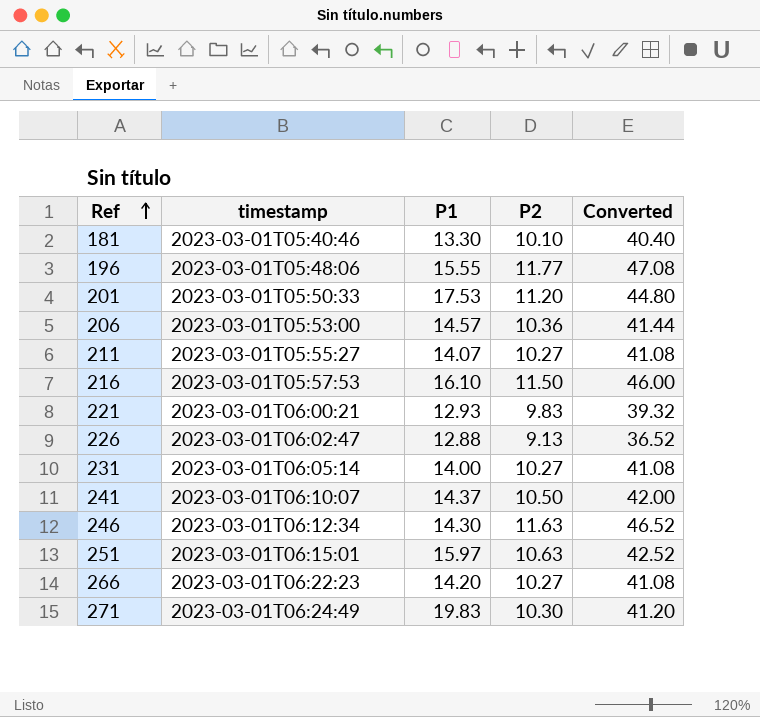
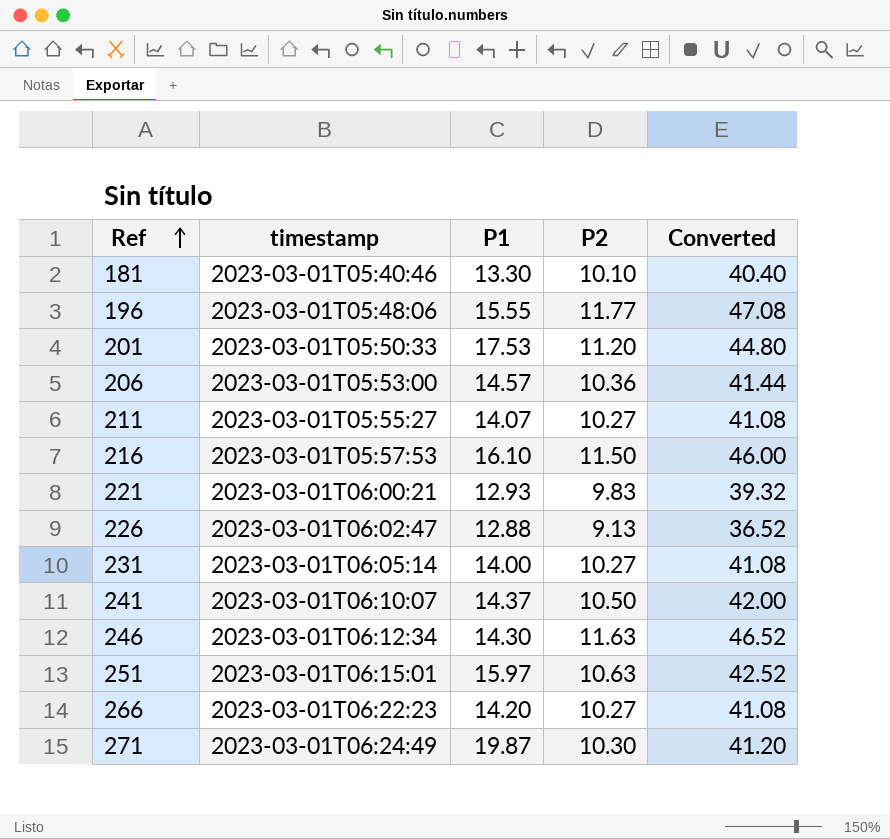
271 | P1: 19.83 -> 19.87

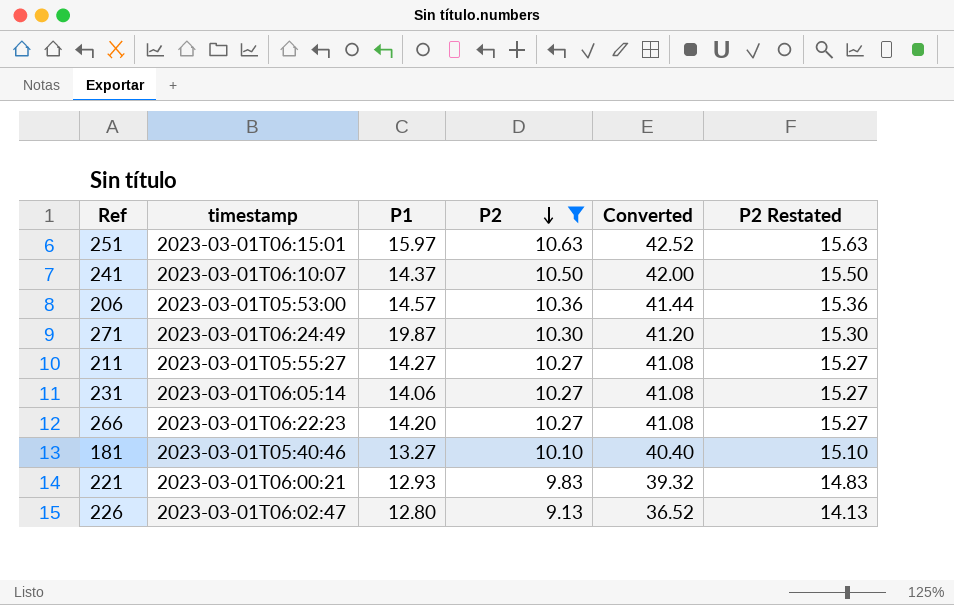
filter: none -> P2 <= 10.63
row order: Ref ascending -> P2 descending
column P2 Restated | formula: none -> [P2] + 5
211 | P1: 14.07 -> 14.27
231 | P1: 14.00 -> 14.06
181 | P1: 13.30 -> 13.27
226 | P1: 12.88 -> 12.80

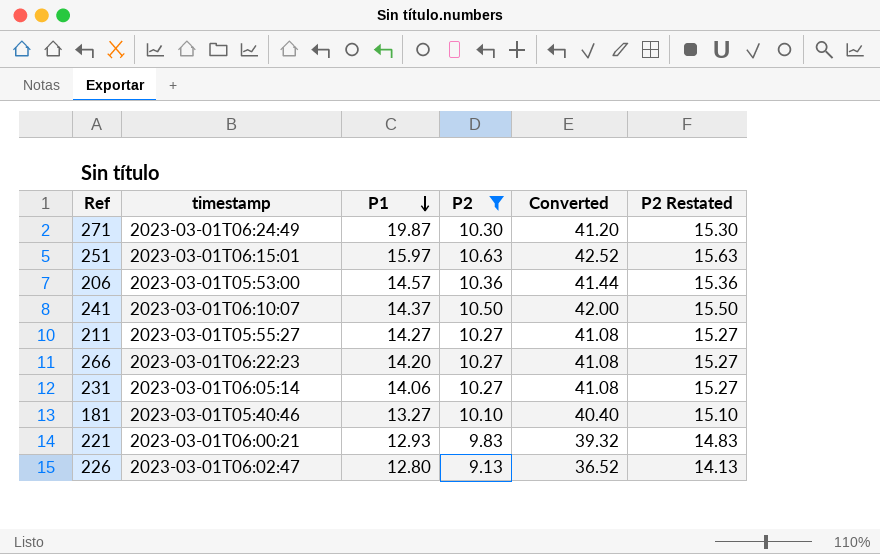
row order: P2 descending -> P1 descending

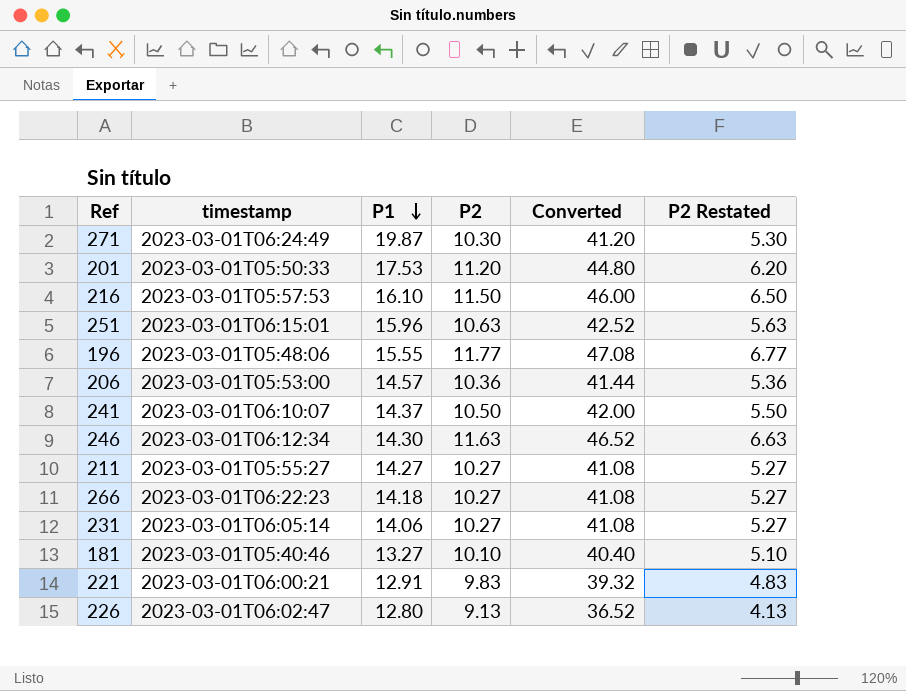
filter: P2 <= 10.63 -> none
column P2 Restated | formula: [P2] + 5 -> [P2] - 5
251 | P1: 15.97 -> 15.96
266 | P1: 14.20 -> 14.18
221 | P1: 12.93 -> 12.91

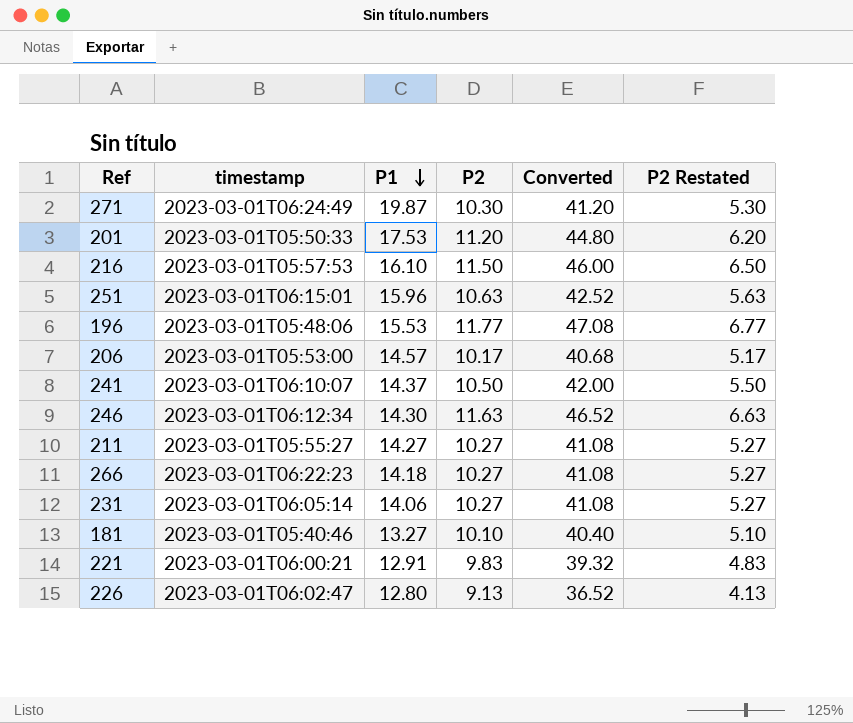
196 | P1: 15.55 -> 15.53
206 | P2: 10.36 -> 10.17
206 | Converted: 41.44 -> 40.68
206 | P2 Restated: 5.36 -> 5.17

